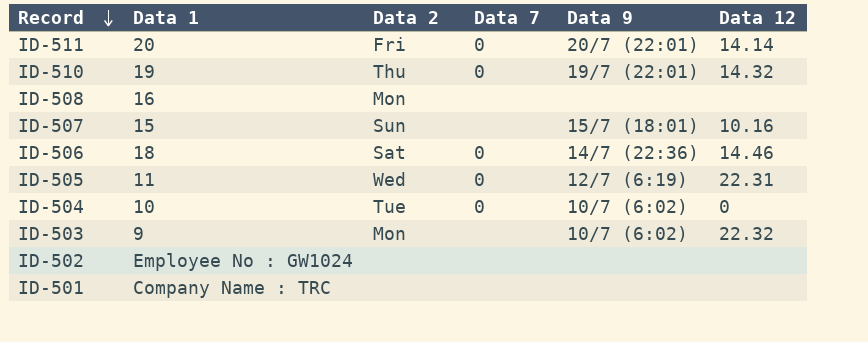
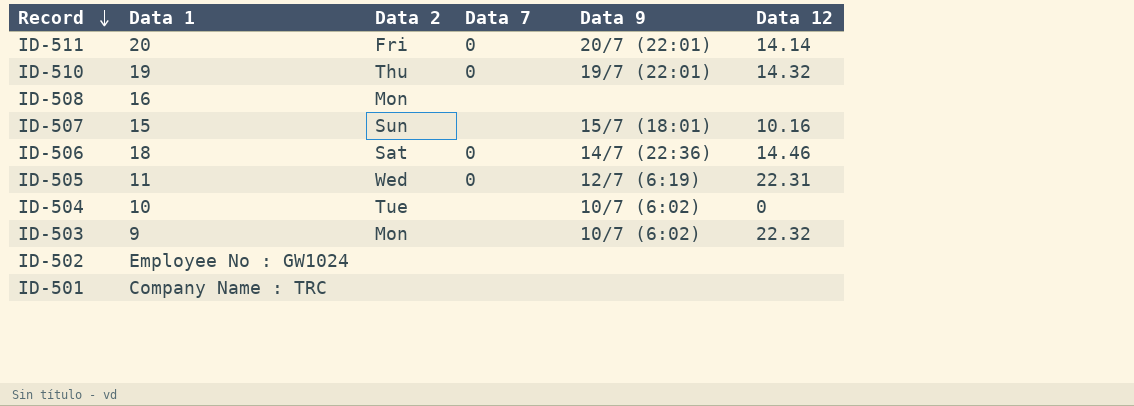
ID-504 | Data 7: 0 -> none

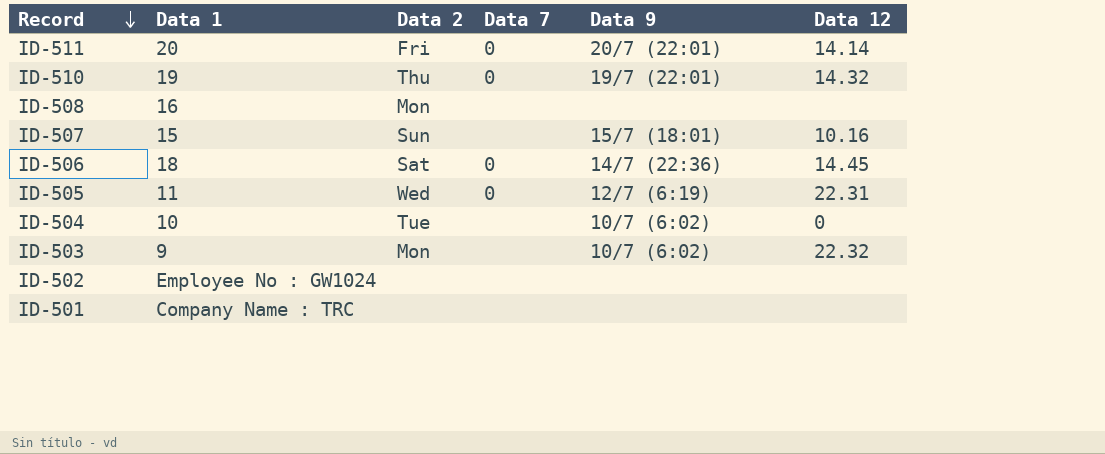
ID-506 | Data 12: 14.46 -> 14.45

